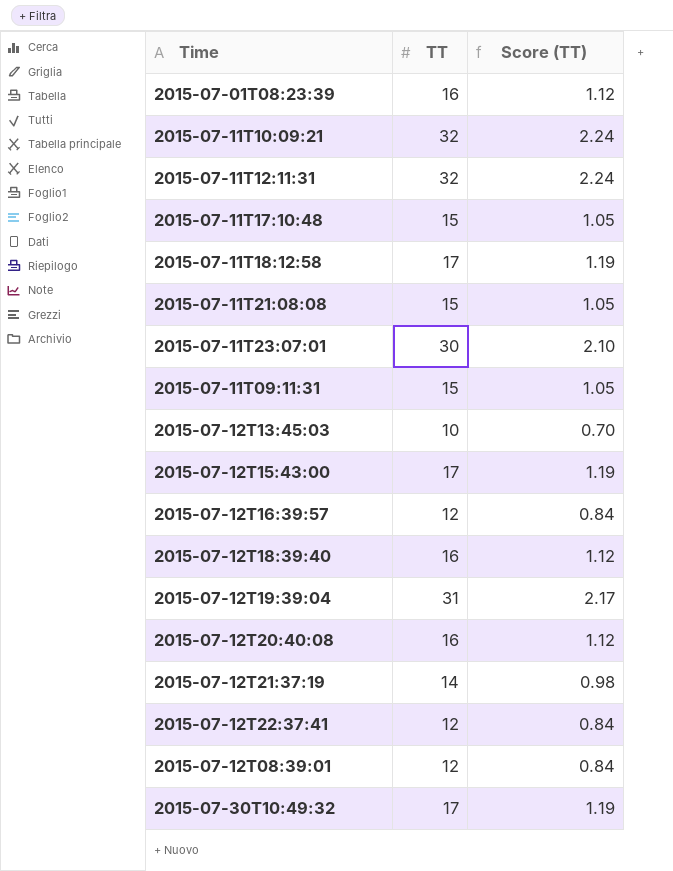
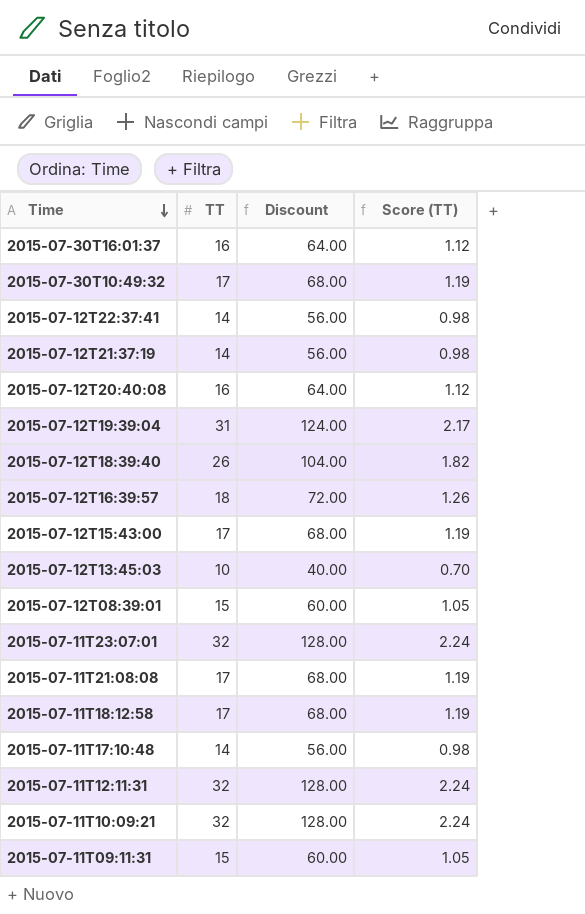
row order: none -> Time descending
column Discount | formula: none -> [TT] * 4
row 2015-07-01T08:23:39: 16 | 1.12 -> none
row 2015-07-30T16:01:37: none -> 16 | 64.00 | 1.12
2015-07-12T22:37:41 | TT: 12 -> 14
2015-07-12T22:37:41 | Score (TT): 0.84 -> 0.98
2015-07-12T18:39:40 | TT: 16 -> 26
2015-07-12T18:39:40 | Score (TT): 1.12 -> 1.82
2015-07-12T16:39:57 | TT: 12 -> 18
2015-07-12T16:39:57 | Score (TT): 0.84 -> 1.26
2015-07-12T08:39:01 | TT: 12 -> 15
2015-07-12T08:39:01 | Score (TT): 0.84 -> 1.05
2015-07-11T23:07:01 | TT: 30 -> 32
2015-07-11T23:07:01 | Score (TT): 2.10 -> 2.24
2015-07-11T21:08:08 | TT: 15 -> 17
2015-07-11T21:08:08 | Score (TT): 1.05 -> 1.19
2015-07-11T17:10:48 | TT: 15 -> 14
2015-07-11T17:10:48 | Score (TT): 1.05 -> 0.98

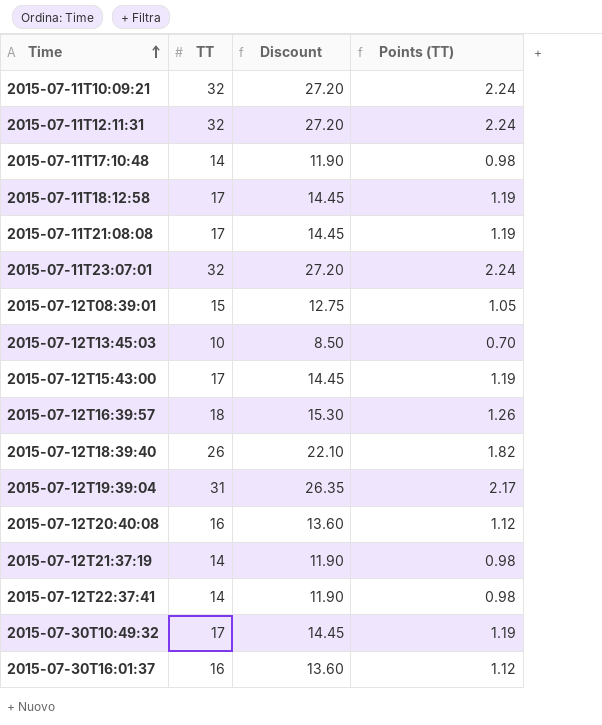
row order: Time descending -> Time ascending
column Discount | formula: [TT] * 4 -> [TT] * 0.85
column name: Score (TT) -> Points (TT)
row 2015-07-11T09:11:31: 15 | 60.00 | 1.05 -> none

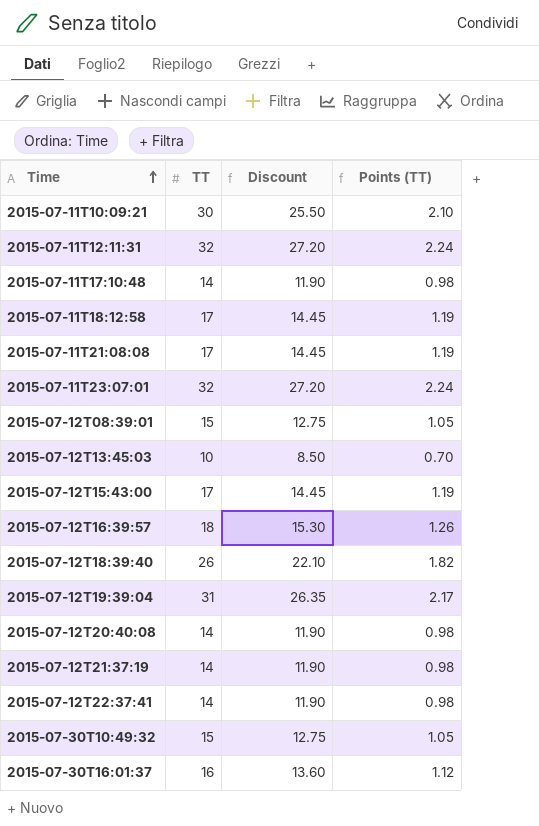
2015-07-11T10:09:21 | TT: 32 -> 30
2015-07-11T10:09:21 | Discount: 27.20 -> 25.50
2015-07-11T10:09:21 | Points (TT): 2.24 -> 2.10
2015-07-12T20:40:08 | TT: 16 -> 14
2015-07-12T20:40:08 | Discount: 13.60 -> 11.90
2015-07-12T20:40:08 | Points (TT): 1.12 -> 0.98
2015-07-30T10:49:32 | TT: 17 -> 15
2015-07-30T10:49:32 | Discount: 14.45 -> 12.75
2015-07-30T10:49:32 | Points (TT): 1.19 -> 1.05

